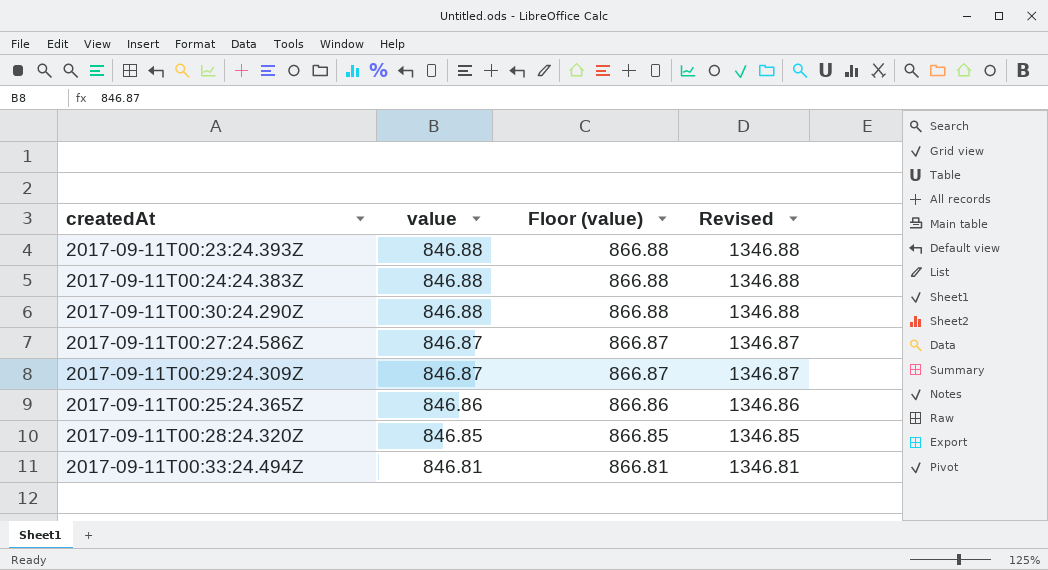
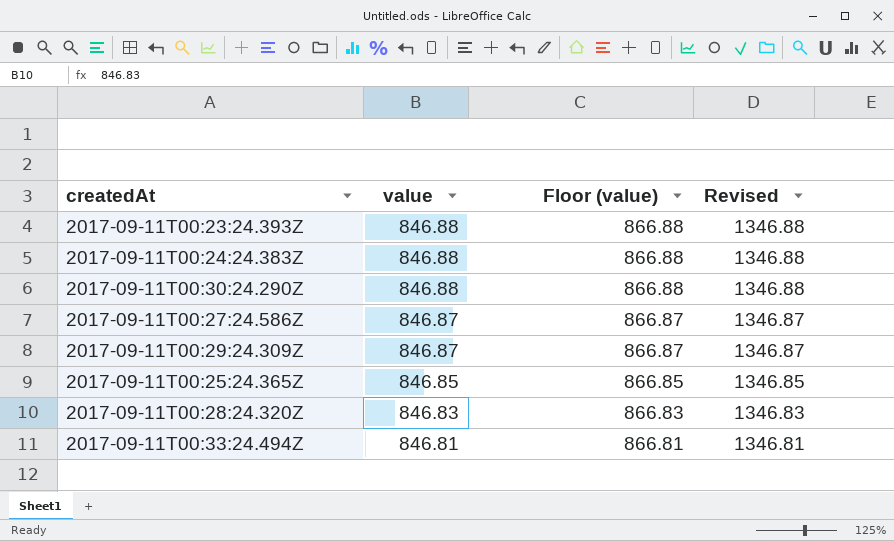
2017-09-11T00:25:24.365Z | value: 846.86 -> 846.85
2017-09-11T00:25:24.365Z | Floor (value): 866.86 -> 866.85
2017-09-11T00:25:24.365Z | Revised: 1346.86 -> 1346.85
2017-09-11T00:28:24.320Z | value: 846.85 -> 846.83
2017-09-11T00:28:24.320Z | Floor (value): 866.85 -> 866.83
2017-09-11T00:28:24.320Z | Revised: 1346.85 -> 1346.83

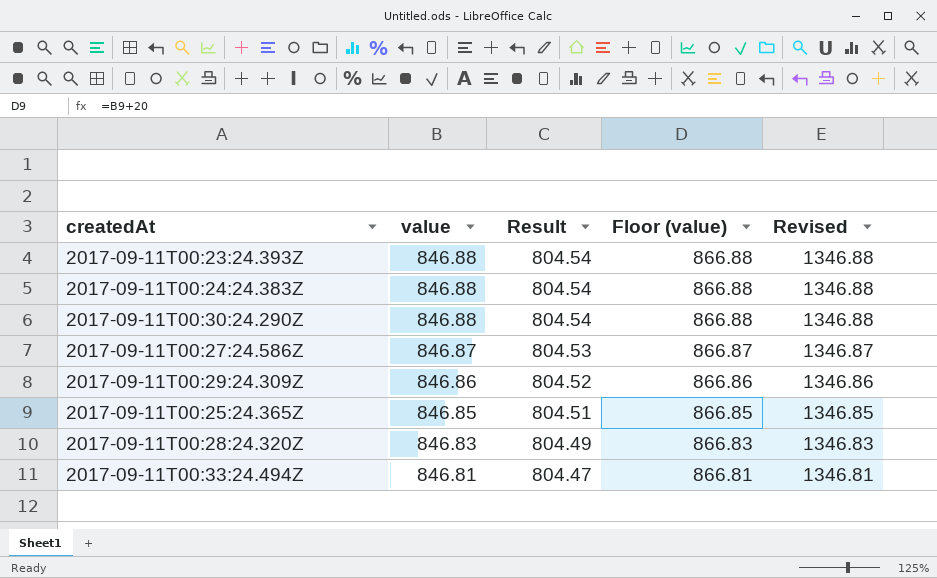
column Result | formula: none -> [value] * 0.95
2017-09-11T00:29:24.309Z | value: 846.87 -> 846.86
2017-09-11T00:29:24.309Z | Floor (value): 866.87 -> 866.86
2017-09-11T00:29:24.309Z | Revised: 1346.87 -> 1346.86

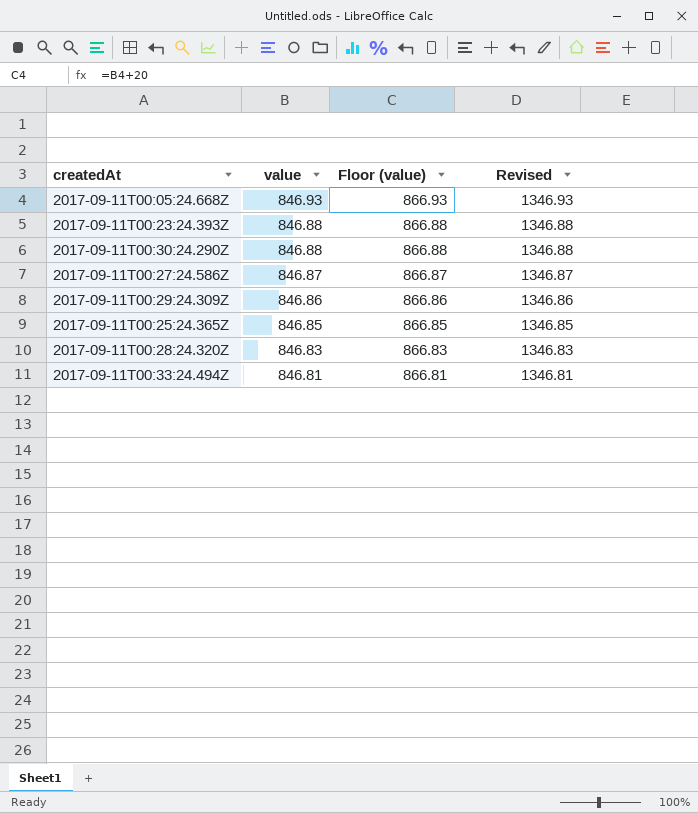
column Result | formula: [value] * 0.95 -> none
row 2017-09-11T00:24:24.383Z: 846.88 | 804.54 | 866.88 | 1346.88 -> none
row 2017-09-11T00:05:24.668Z: none -> 846.93 | 866.93 | 1346.93

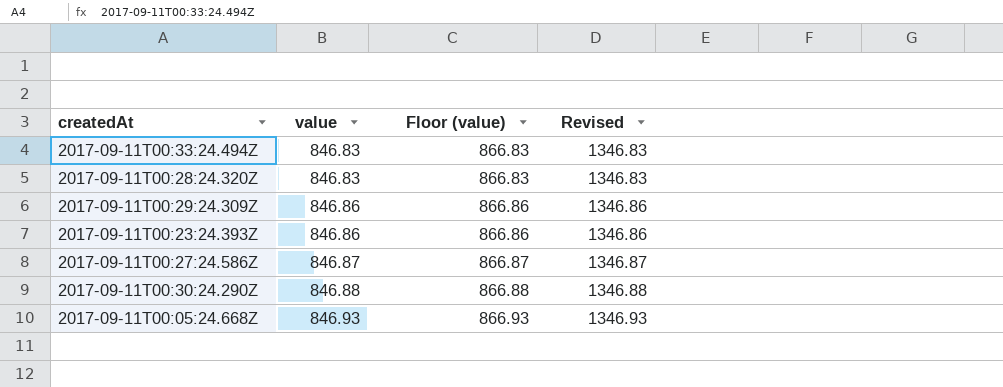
row order: value descending -> value ascending
row 2017-09-11T00:25:24.365Z: 846.85 | 866.85 | 1346.85 -> none
2017-09-11T00:33:24.494Z | value: 846.81 -> 846.83
2017-09-11T00:33:24.494Z | Floor (value): 866.81 -> 866.83
2017-09-11T00:33:24.494Z | Revised: 1346.81 -> 1346.83
2017-09-11T00:23:24.393Z | value: 846.88 -> 846.86
2017-09-11T00:23:24.393Z | Floor (value): 866.88 -> 866.86
2017-09-11T00:23:24.393Z | Revised: 1346.88 -> 1346.86

